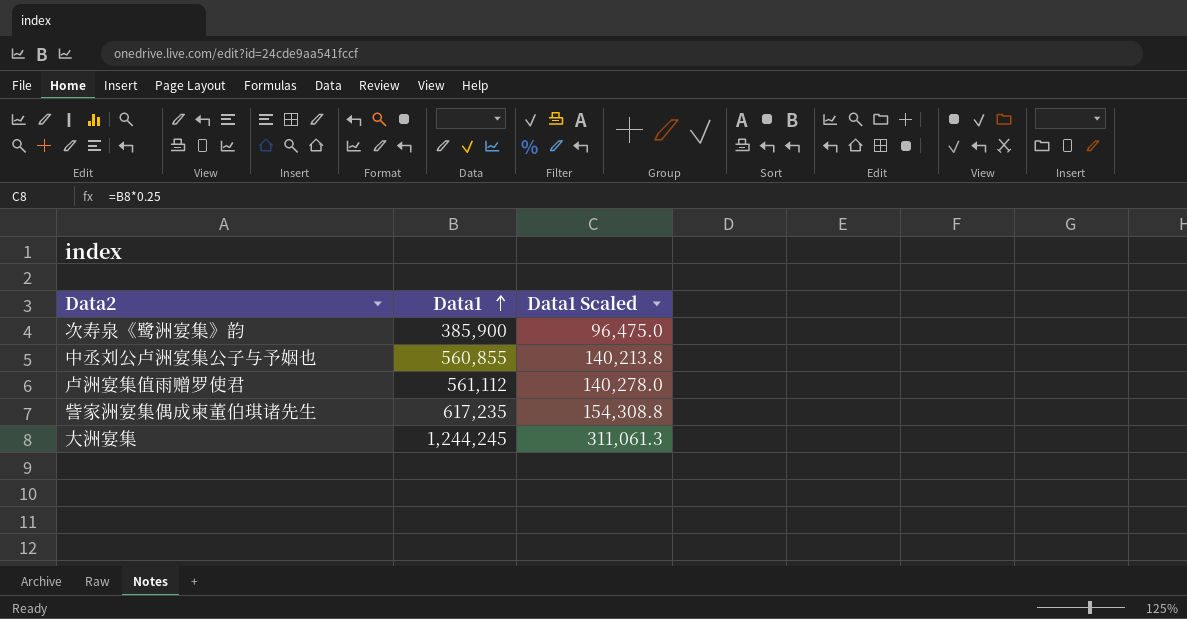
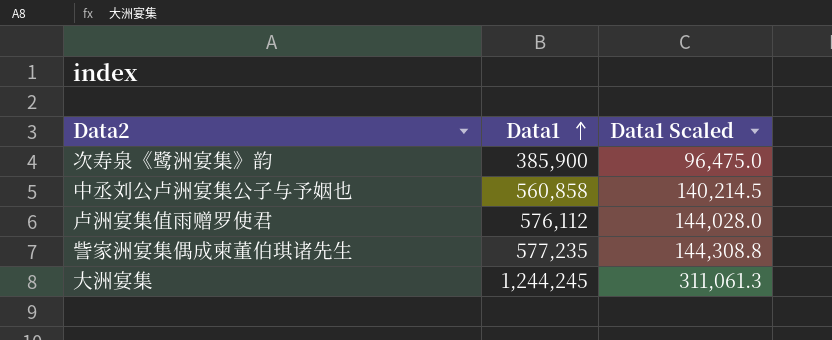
中丞刘公卢洲宴集公子与予姻也 | Data1: 560,855 -> 560,858
中丞刘公卢洲宴集公子与予姻也 | Data1 Scaled: 140,213.8 -> 140,214.5
卢洲宴集值雨赠罗使君 | Data1: 561,112 -> 576,112
卢洲宴集值雨赠罗使君 | Data1 Scaled: 140,278.0 -> 144,028.0
訾家洲宴集偶成柬董伯琪诸先生 | Data1: 617,235 -> 577,235
訾家洲宴集偶成柬董伯琪诸先生 | Data1 Scaled: 154,308.8 -> 144,308.8

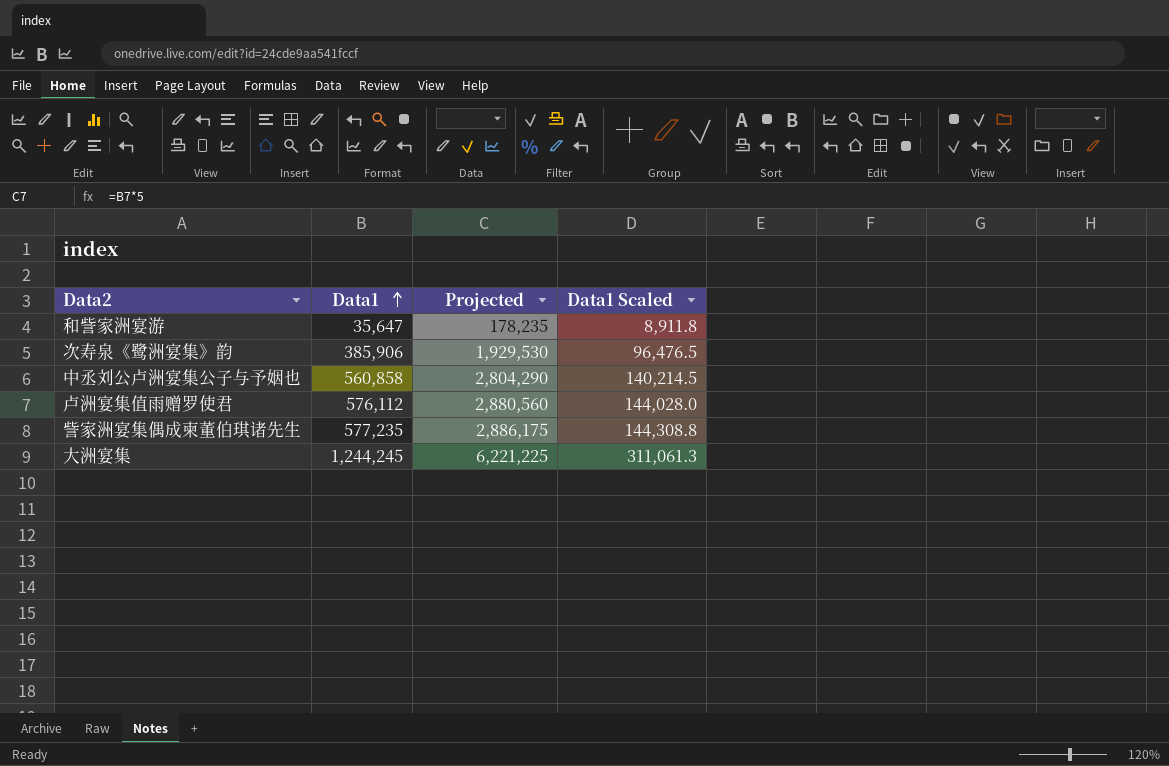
column Projected | formula: none -> [Data1] * 5
row 和訾家洲宴游: none -> 35,647 | 178,235 | 8,911.8
次寿泉《鹭洲宴集》韵 | Data1: 385,900 -> 385,906
次寿泉《鹭洲宴集》韵 | Data1 Scaled: 96,475.0 -> 96,476.5

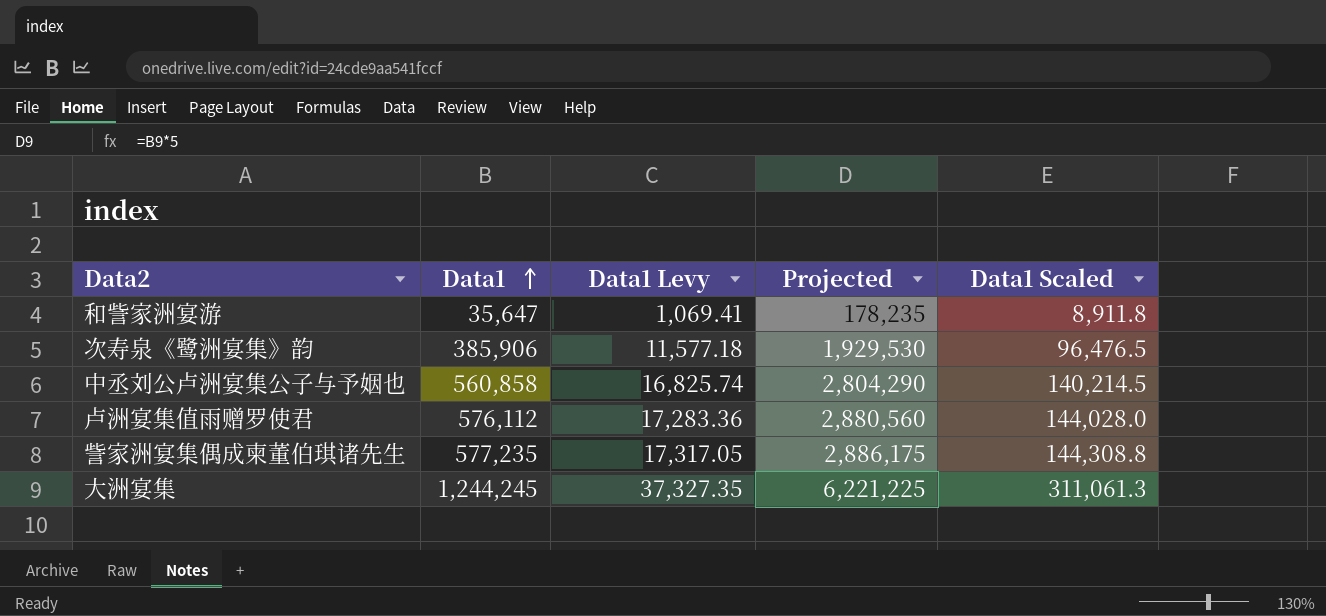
column Data1 Levy | formula: none -> [Data1] * 0.03

